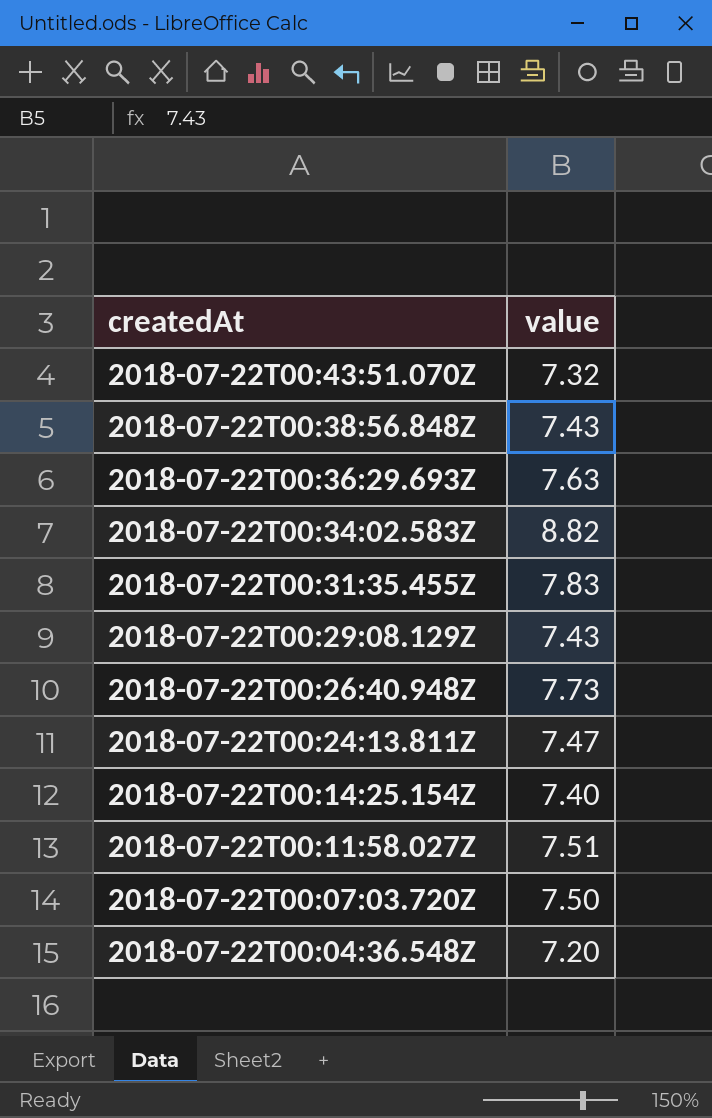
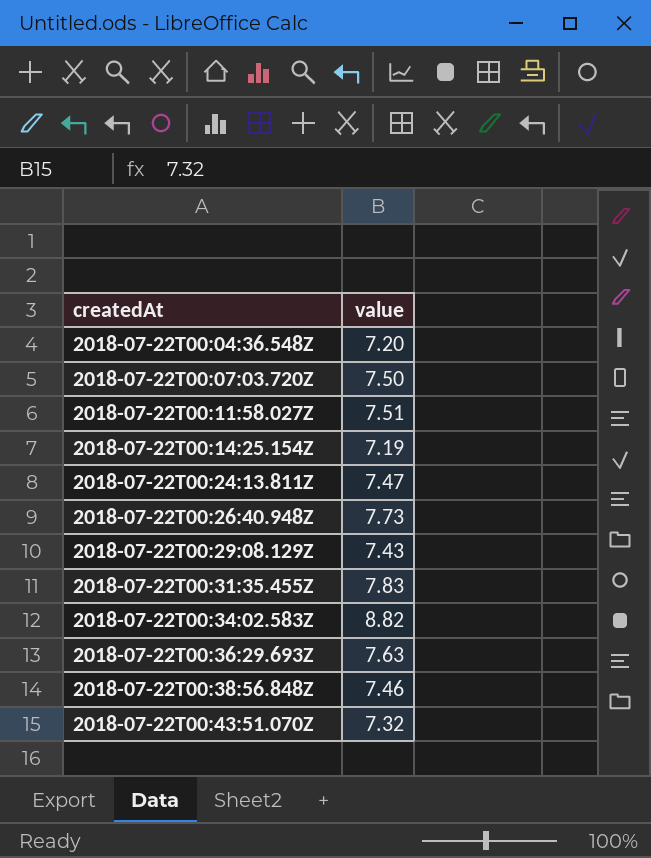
row order: createdAt descending -> createdAt ascending
2018-07-22T00:14:25.154Z | value: 7.40 -> 7.19
2018-07-22T00:38:56.848Z | value: 7.43 -> 7.46

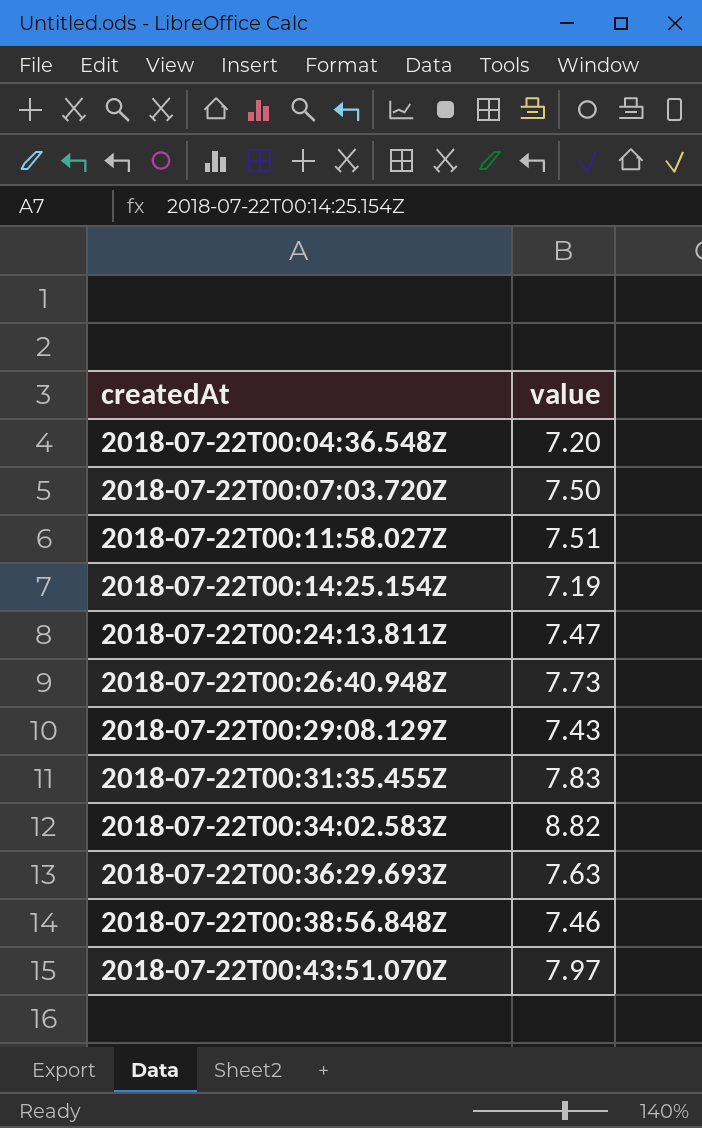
2018-07-22T00:43:51.070Z | value: 7.32 -> 7.97

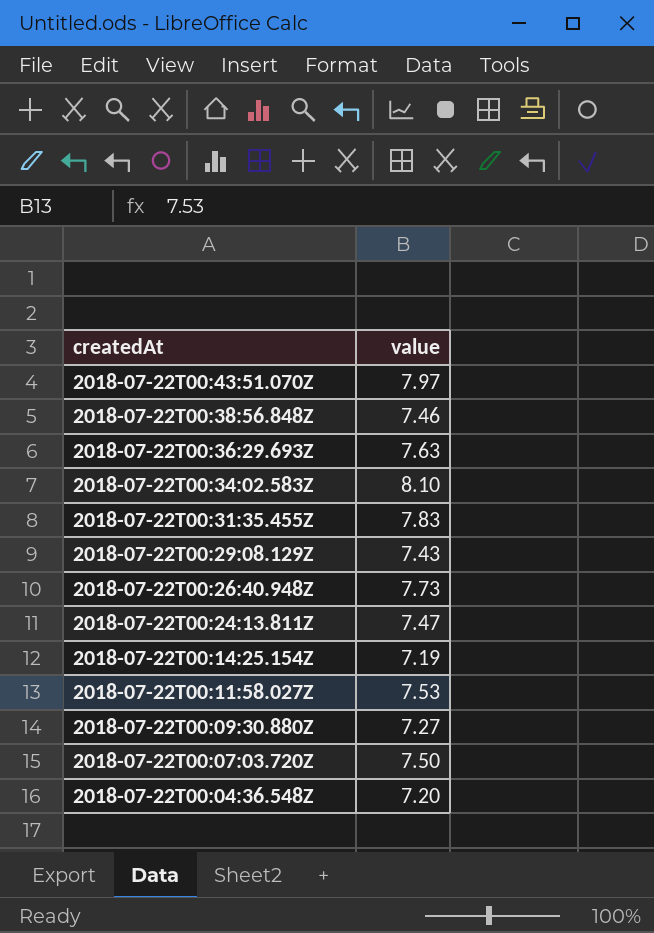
row order: createdAt ascending -> createdAt descending
2018-07-22T00:34:02.583Z | value: 8.82 -> 8.10
2018-07-22T00:11:58.027Z | value: 7.51 -> 7.53
row 2018-07-22T00:09:30.880Z: none -> 7.27

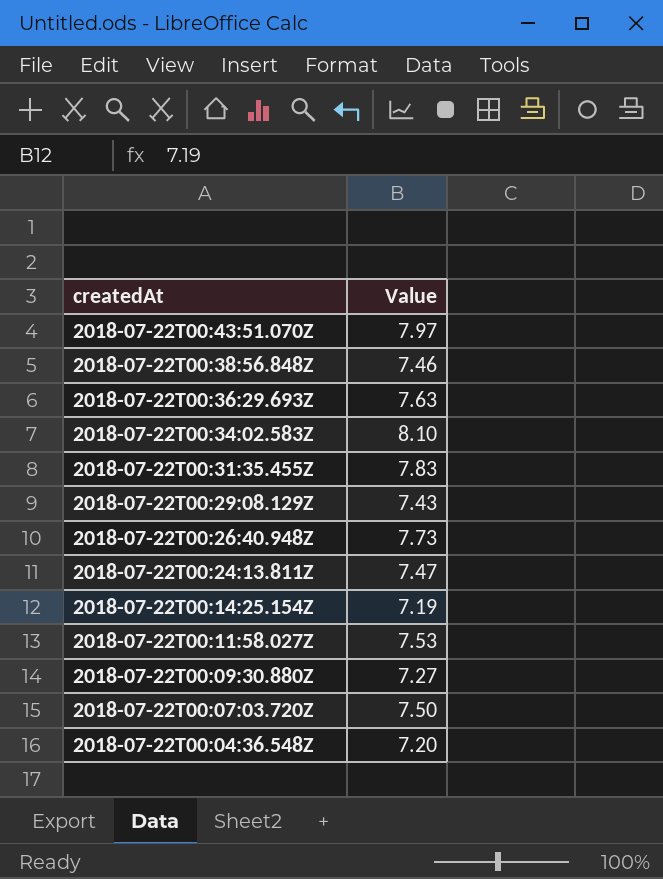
column name: value -> Value

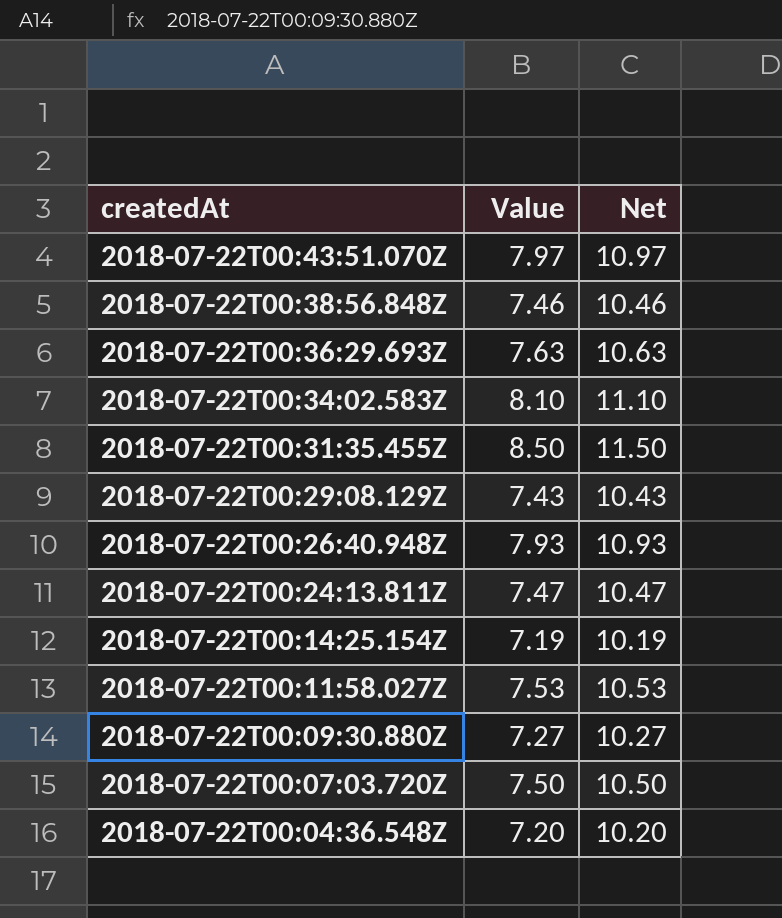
column Net | formula: none -> [Value] + 3
2018-07-22T00:31:35.455Z | Value: 7.83 -> 8.50
2018-07-22T00:26:40.948Z | Value: 7.73 -> 7.93

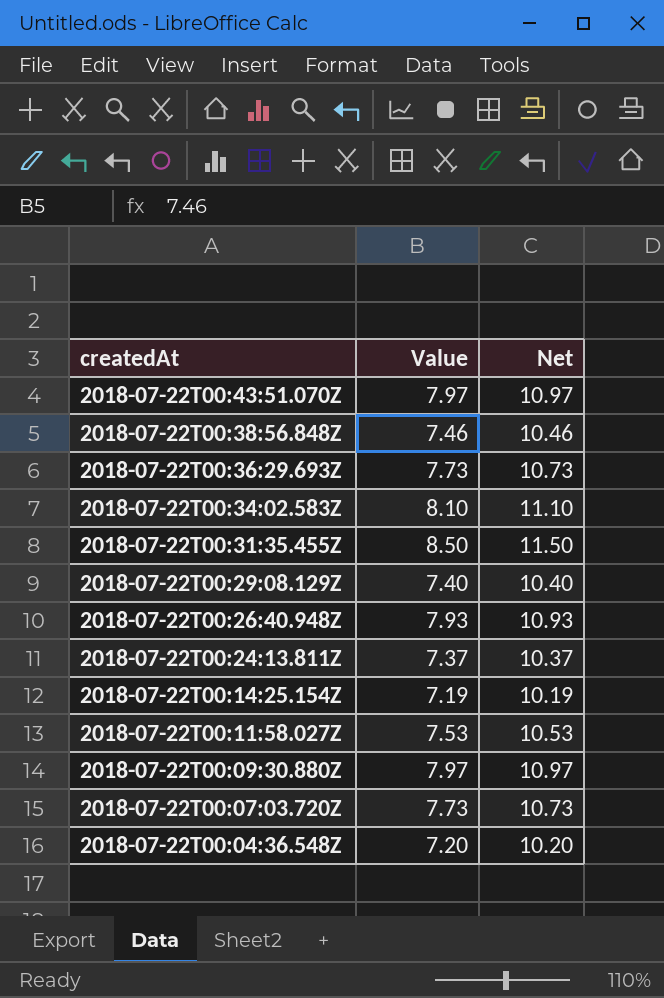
2018-07-22T00:36:29.693Z | Value: 7.63 -> 7.73
2018-07-22T00:36:29.693Z | Net: 10.63 -> 10.73
2018-07-22T00:29:08.129Z | Value: 7.43 -> 7.40
2018-07-22T00:29:08.129Z | Net: 10.43 -> 10.40
2018-07-22T00:24:13.811Z | Value: 7.47 -> 7.37
2018-07-22T00:24:13.811Z | Net: 10.47 -> 10.37
2018-07-22T00:09:30.880Z | Value: 7.27 -> 7.97
2018-07-22T00:09:30.880Z | Net: 10.27 -> 10.97
2018-07-22T00:07:03.720Z | Value: 7.50 -> 7.73
2018-07-22T00:07:03.720Z | Net: 10.50 -> 10.73

